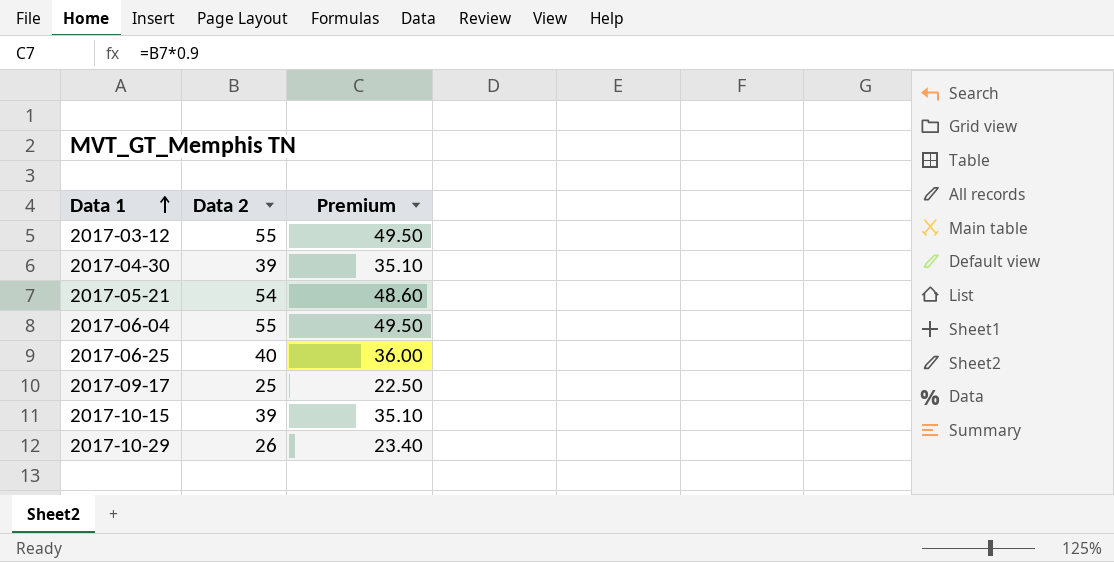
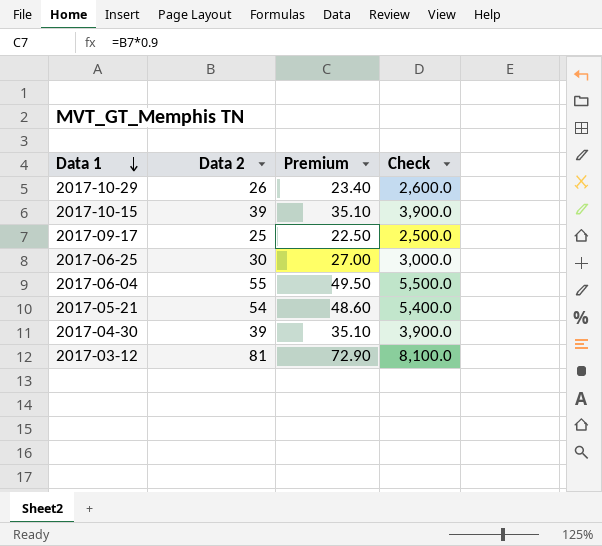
row order: Data 1 ascending -> Data 1 descending
column Check | formula: none -> [Data 2] * 100
2017-06-25 | Data 2: 40 -> 30
2017-06-25 | Premium: 36.00 -> 27.00
2017-03-12 | Data 2: 55 -> 81
2017-03-12 | Premium: 49.50 -> 72.90

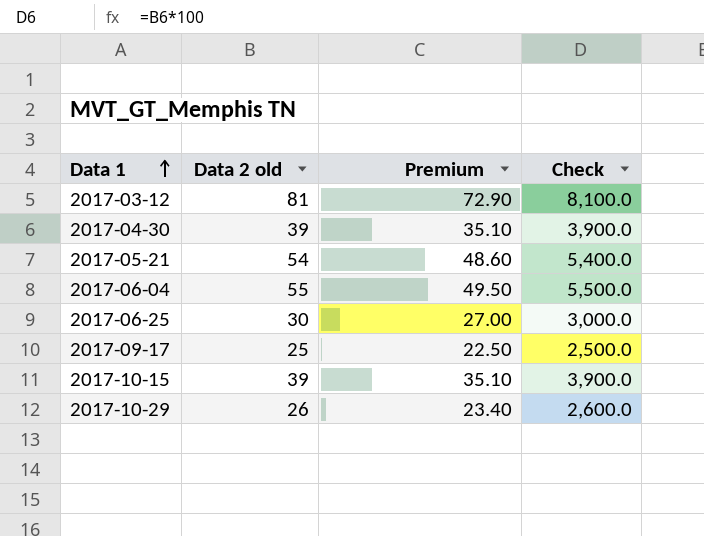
row order: Data 1 descending -> Data 1 ascending
column name: Data 2 -> Data 2 old

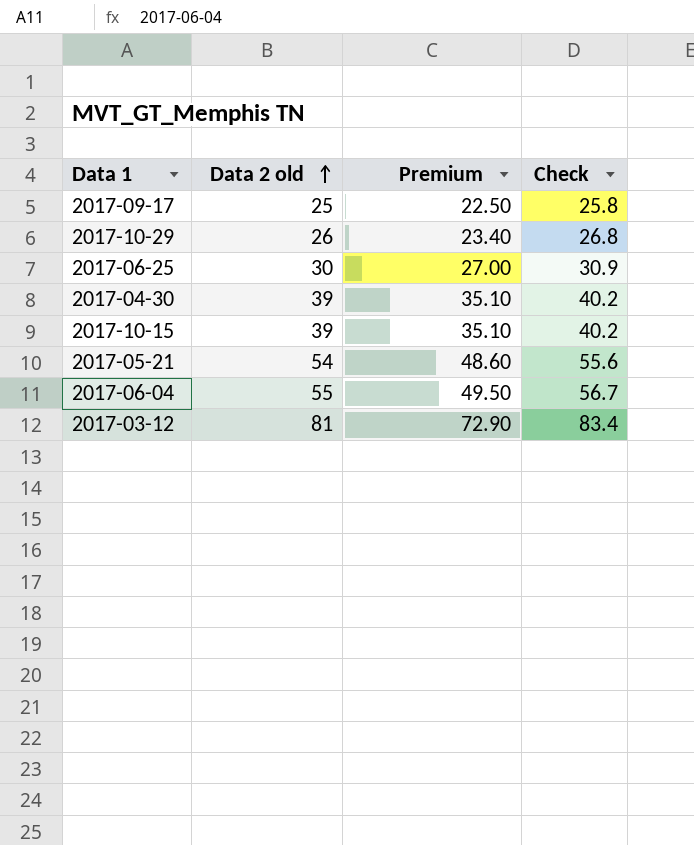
row order: Data 1 ascending -> Data 2 old ascending
column Check | formula: [Data 2 old] * 100 -> [Data 2 old] * 1.03

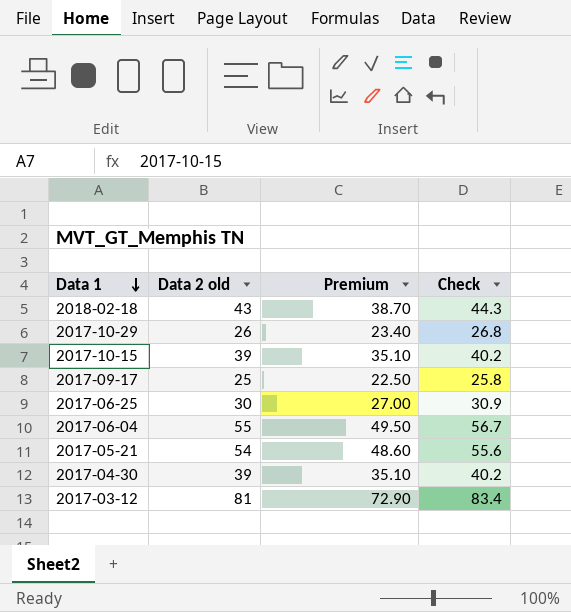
row order: Data 2 old ascending -> Data 1 descending
row 2018-02-18: none -> 43 | 38.70 | 44.3

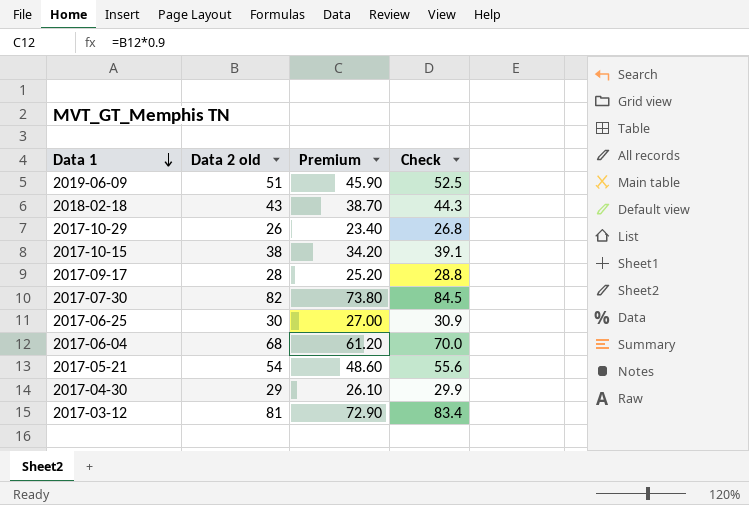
row 2019-06-09: none -> 51 | 45.90 | 52.5
2017-10-15 | Data 2 old: 39 -> 38
2017-10-15 | Premium: 35.10 -> 34.20
2017-10-15 | Check: 40.2 -> 39.1
2017-09-17 | Data 2 old: 25 -> 28
2017-09-17 | Premium: 22.50 -> 25.20
2017-09-17 | Check: 25.8 -> 28.8
row 2017-07-30: none -> 82 | 73.80 | 84.5
2017-06-04 | Data 2 old: 55 -> 68
2017-06-04 | Premium: 49.50 -> 61.20
2017-06-04 | Check: 56.7 -> 70.0
2017-04-30 | Data 2 old: 39 -> 29
2017-04-30 | Premium: 35.10 -> 26.10
2017-04-30 | Check: 40.2 -> 29.9

